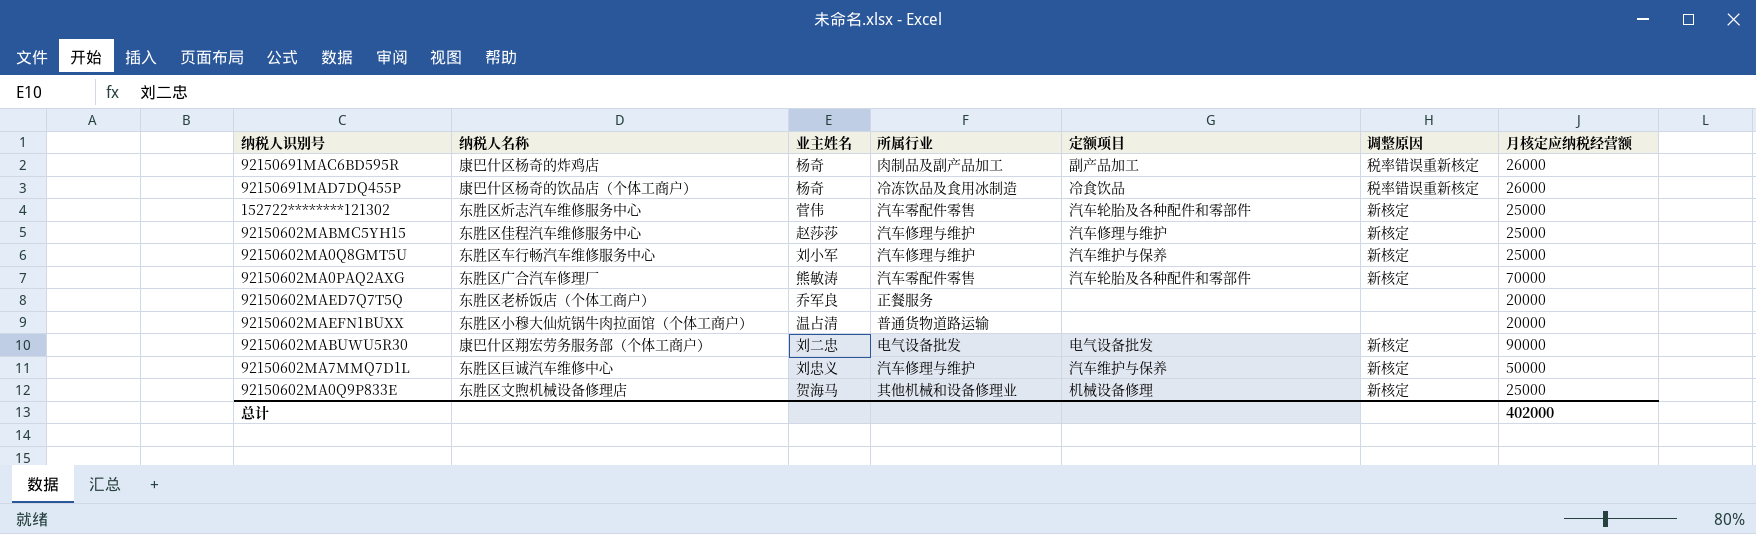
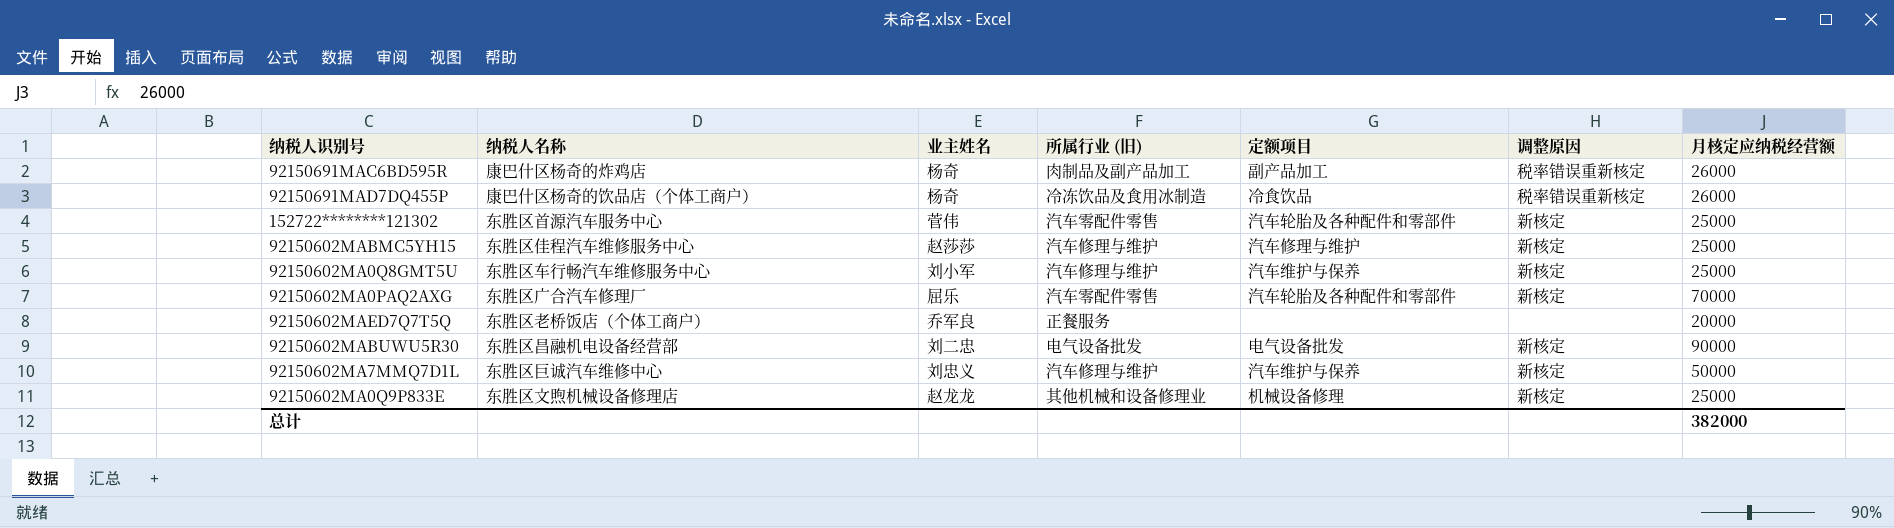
column name: 所属行业 -> 所属行业 (旧)
row 92150602MAEFN1BUXX: 东胜区小穆大仙炕锅牛肉拉面馆（个体工商户） | 温占清 | 普通货物道路运输 | none | none | 20000 -> none
152722********121302 | 纳税人名称: 东胜区炘志汽车维修服务中心 -> 东胜区首源汽车服务中心
92150602MA0PAQ2AXG | 业主姓名: 熊敏涛 -> 屈乐
92150602MABUWU5R30 | 纳税人名称: 康巴什区翔宏劳务服务部（个体工商户） -> 东胜区昌融机电设备经营部
92150602MA0Q9P833E | 业主姓名: 贺海马 -> 赵龙龙
总计 | 月核定应纳税经营额: 402000 -> 382000

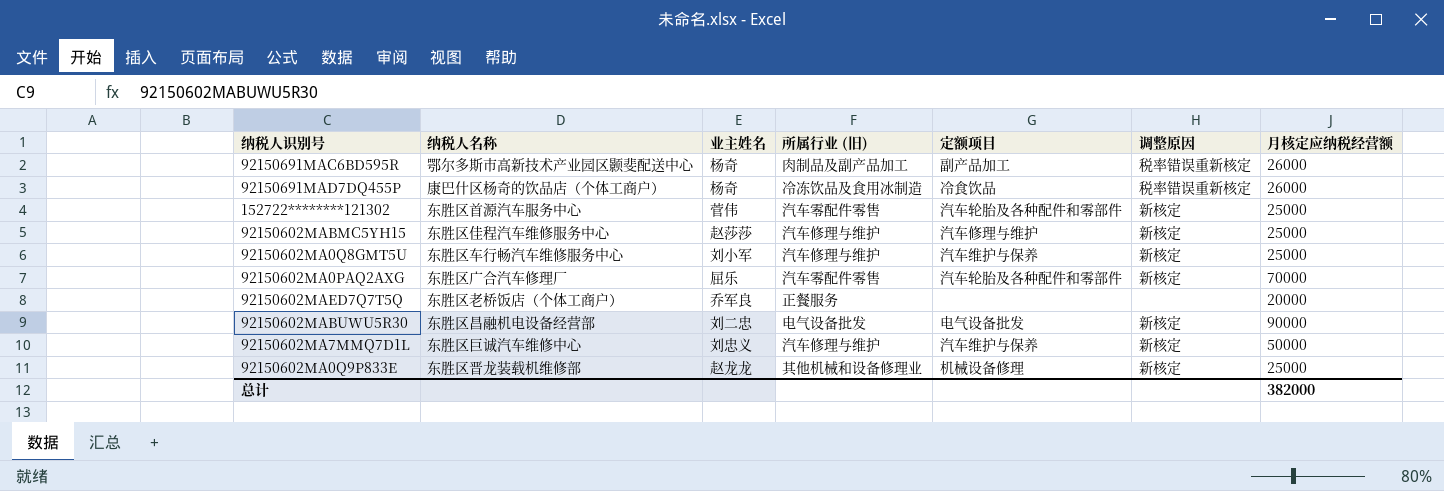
92150691MAC6BD595R | 纳税人名称: 康巴什区杨奇的炸鸡店 -> 鄂尔多斯市高新技术产业园区颢斐配送中心
92150602MA0Q9P833E | 纳税人名称: 东胜区文煦机械设备修理店 -> 东胜区晋龙装载机维修部

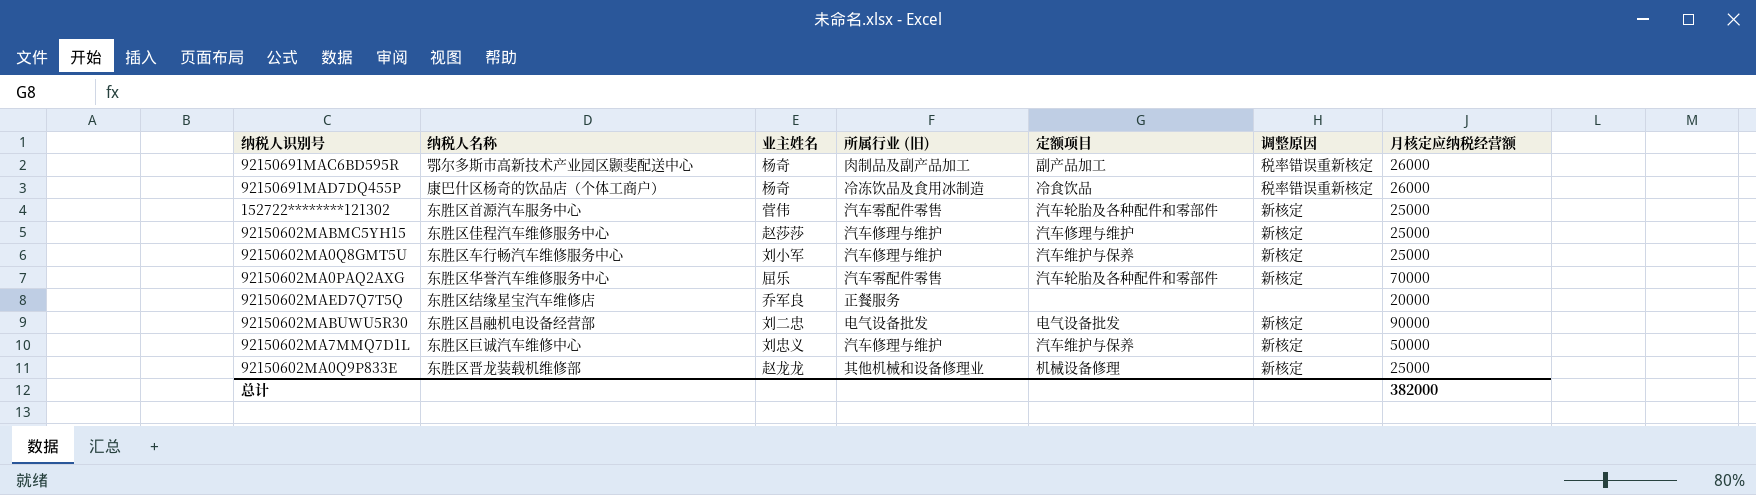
92150602MA0PAQ2AXG | 纳税人名称: 东胜区广合汽车修理厂 -> 东胜区华誉汽车维修服务中心
92150602MAED7Q7T5Q | 纳税人名称: 东胜区老桥饭店（个体工商户） -> 东胜区结缘星宝汽车维修店

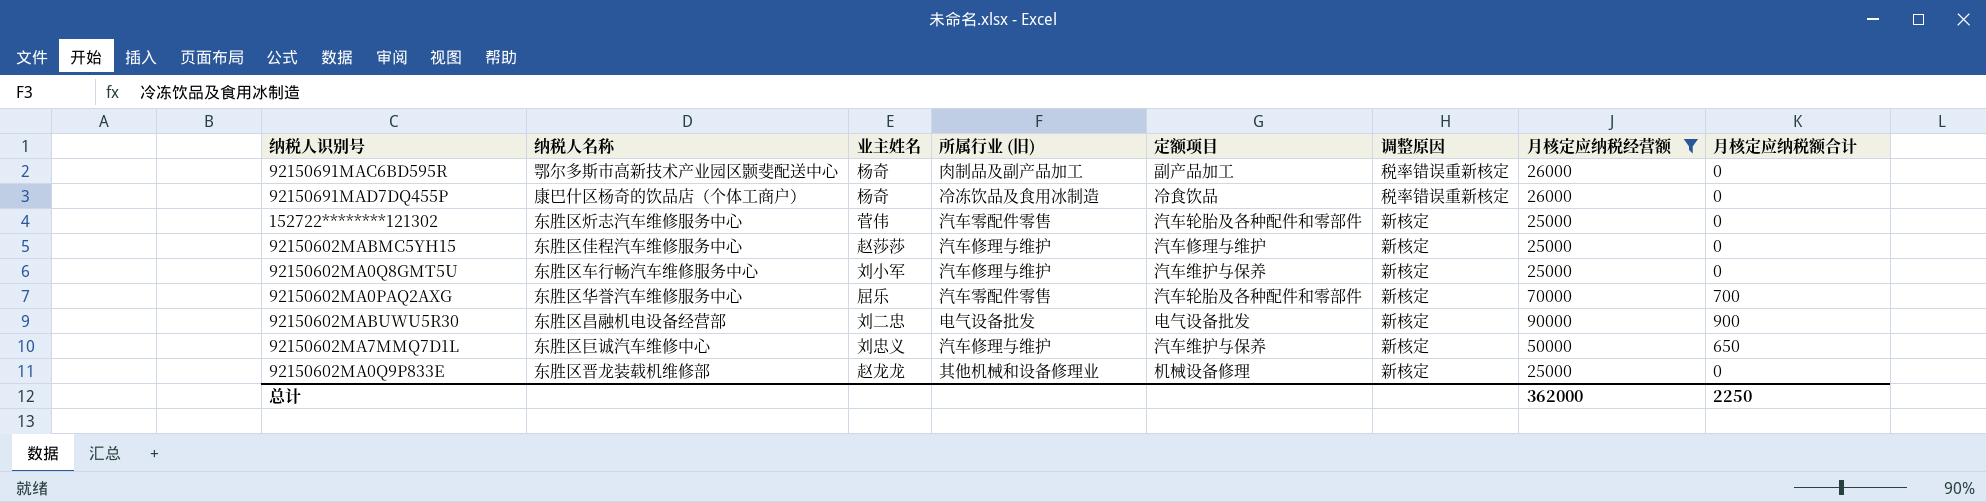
filter: none -> 月核定应纳税经营额 != 20000
column 月核定应纳税额合计 | position: none -> 8
152722********121302 | 纳税人名称: 东胜区首源汽车服务中心 -> 东胜区炘志汽车维修服务中心
总计 | 月核定应纳税经营额: 382000 -> 362000

